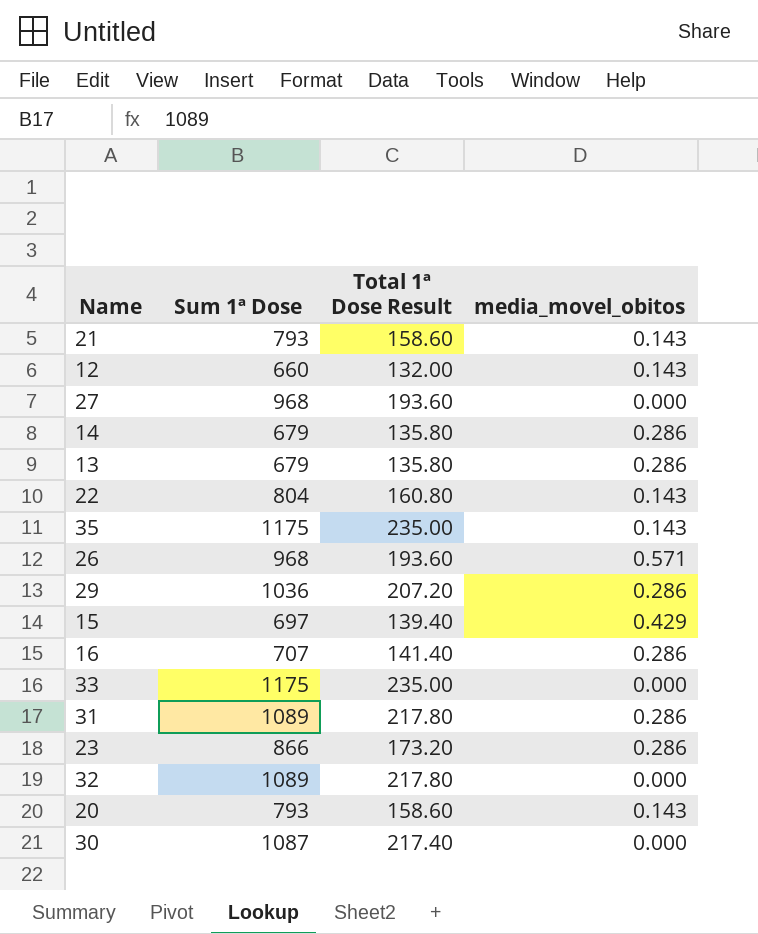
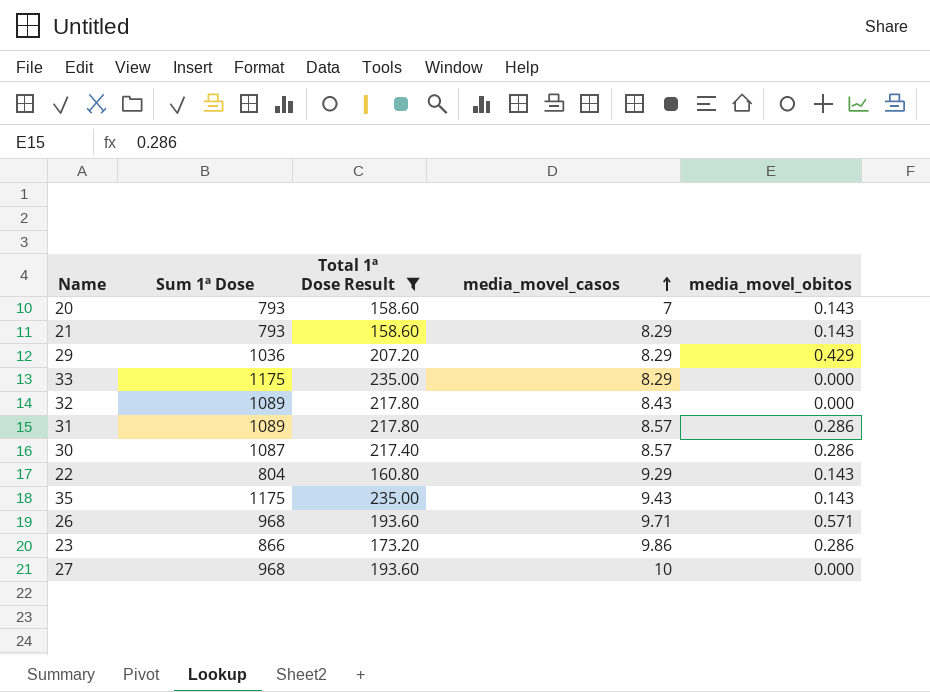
filter: none -> Total 1ª Dose Result >= 158.60
row order: none -> media_movel_casos ascending
column media_movel_casos | position: none -> 4
29 | media_movel_obitos: 0.286 -> 0.429
30 | media_movel_obitos: 0.000 -> 0.286

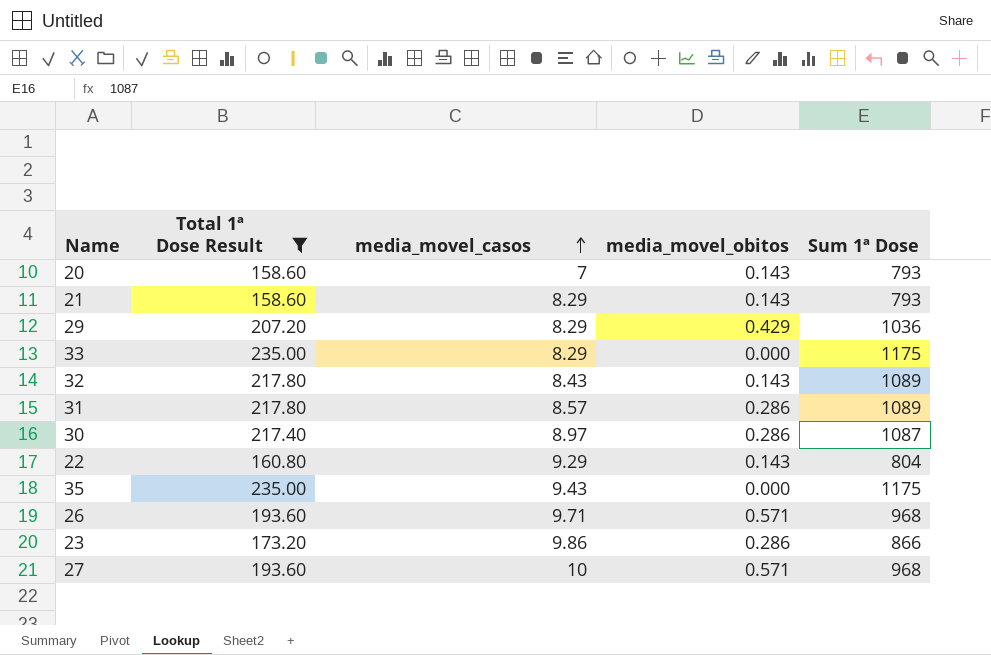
column Sum 1ª Dose | position: 2 -> 5
32 | media_movel_obitos: 0.000 -> 0.143
30 | media_movel_casos: 8.57 -> 8.97
35 | media_movel_obitos: 0.143 -> 0.000
27 | media_movel_obitos: 0.000 -> 0.571

